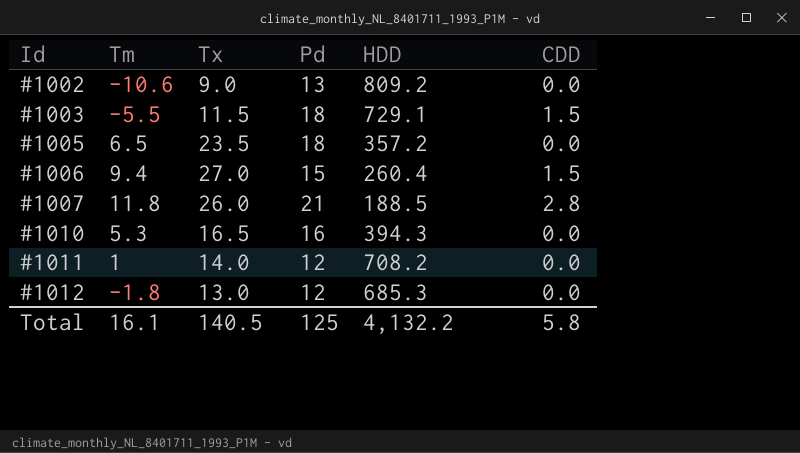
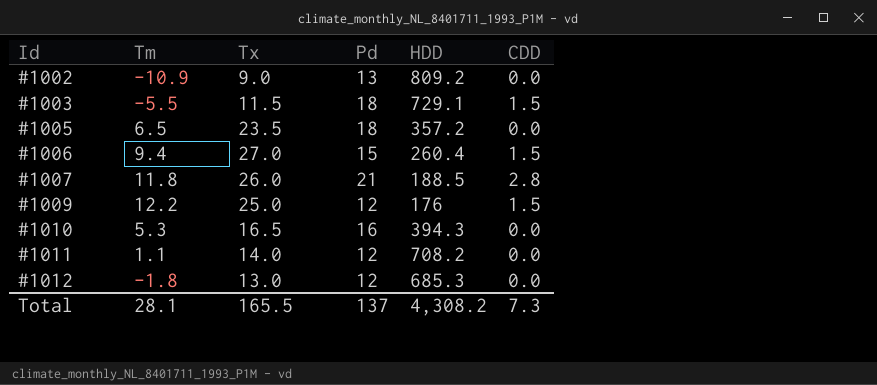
#1002 | Tm: -10.6 -> -10.9
row #1009: none -> 12.2 | 25.0 | 12 | 176 | 1.5
#1011 | Tm: 1 -> 1.1
Total | Tm: 16.1 -> 28.1
Total | Tx: 140.5 -> 165.5
Total | Pd: 125 -> 137
Total | HDD: 4,132.2 -> 4,308.2
Total | CDD: 5.8 -> 7.3

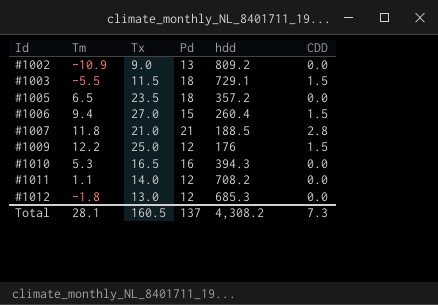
column name: HDD -> hdd
#1007 | Tx: 26.0 -> 21.0
Total | Tx: 165.5 -> 160.5

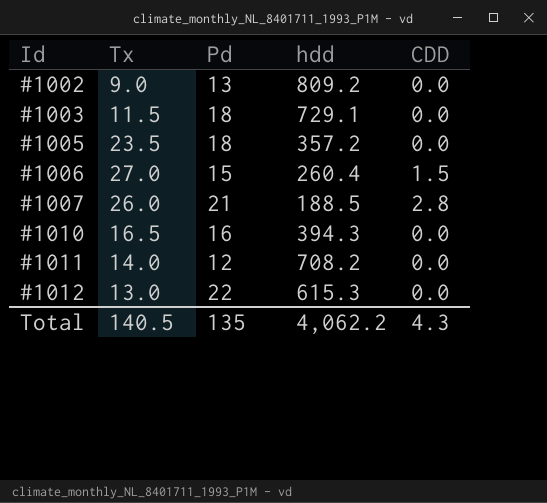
column Tm | position: 2 -> none
row #1009: 12.2 | 25.0 | 12 | 176 | 1.5 -> none
#1003 | CDD: 1.5 -> 0.0
#1007 | Tx: 21.0 -> 26.0
#1012 | Pd: 12 -> 22
#1012 | hdd: 685.3 -> 615.3
Total | Tx: 160.5 -> 140.5
Total | Pd: 137 -> 135
Total | hdd: 4,308.2 -> 4,062.2
Total | CDD: 7.3 -> 4.3

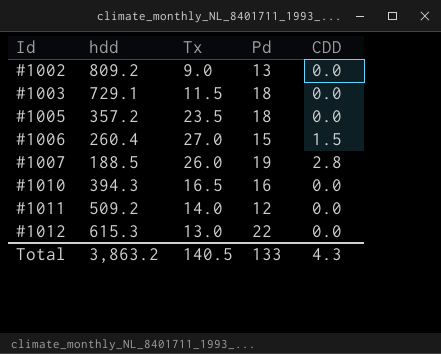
column hdd | position: 4 -> 2
#1007 | Pd: 21 -> 19
#1011 | hdd: 708.2 -> 509.2
Total | hdd: 4,062.2 -> 3,863.2
Total | Pd: 135 -> 133

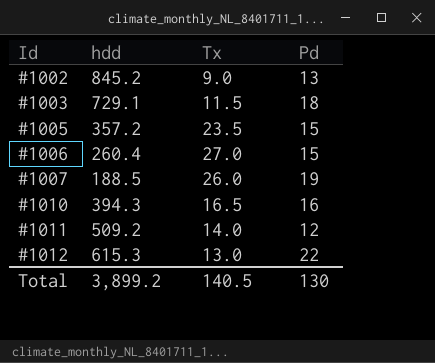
column CDD | position: 5 -> none
#1002 | hdd: 809.2 -> 845.2
#1005 | Pd: 18 -> 15
Total | hdd: 3,863.2 -> 3,899.2
Total | Pd: 133 -> 130

